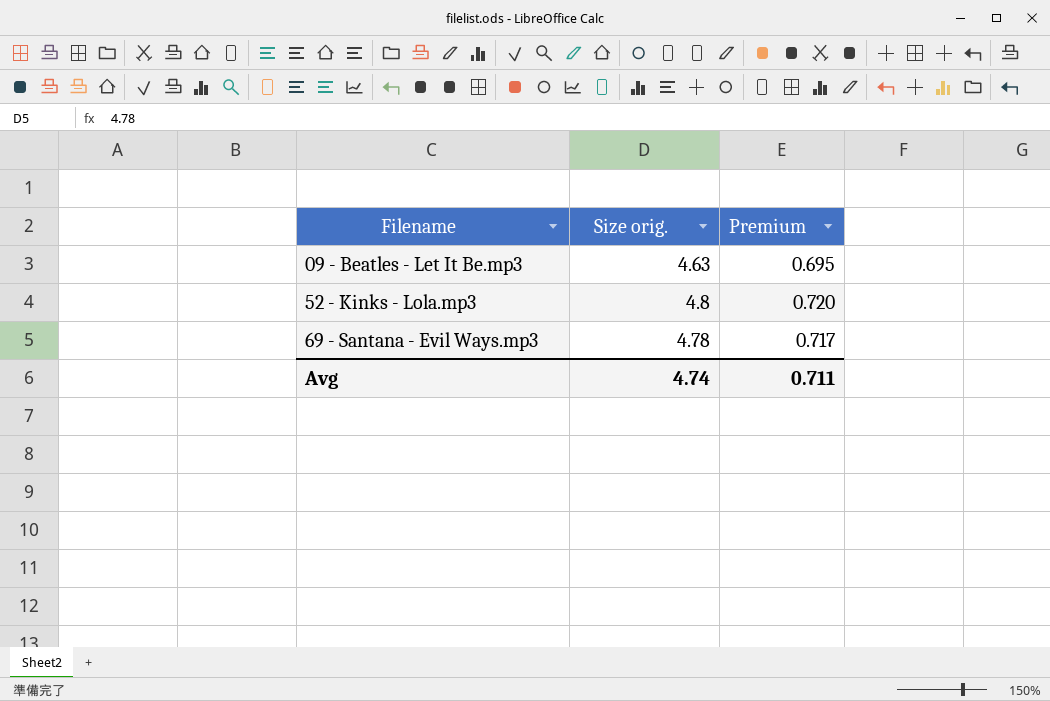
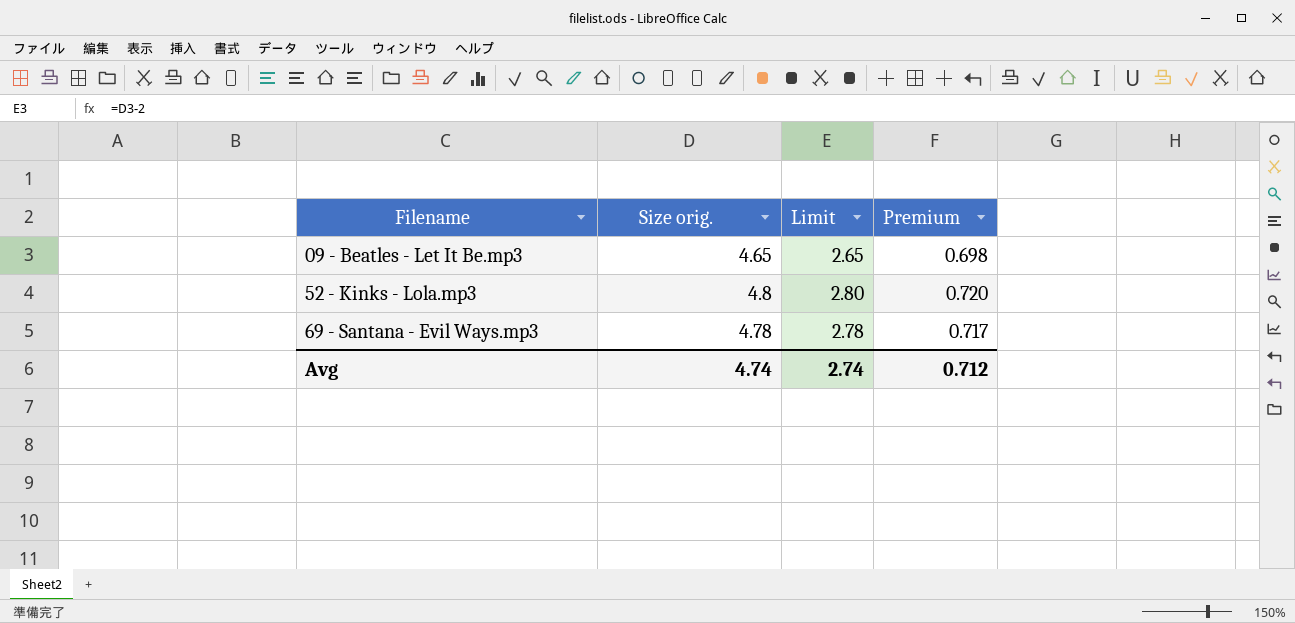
column Limit | formula: none -> [Size orig.] - 2
09 - Beatles - Let It Be.mp3 | Size orig.: 4.63 -> 4.65
09 - Beatles - Let It Be.mp3 | Premium: 0.695 -> 0.698
Avg | Premium: 0.711 -> 0.712

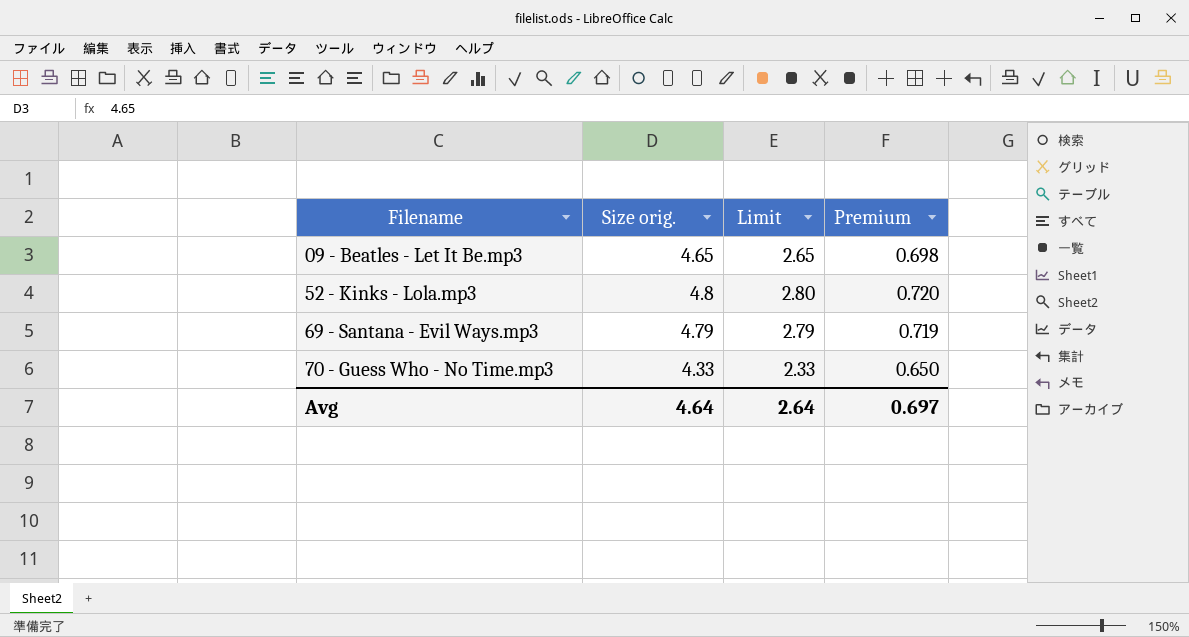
69 - Santana - Evil Ways.mp3 | Size orig.: 4.78 -> 4.79
69 - Santana - Evil Ways.mp3 | Limit: 2.78 -> 2.79
69 - Santana - Evil Ways.mp3 | Premium: 0.717 -> 0.719
row 70 - Guess Who - No Time.mp3: none -> 4.33 | 2.33 | 0.650
Avg | Size orig.: 4.74 -> 4.64
Avg | Limit: 2.74 -> 2.64
Avg | Premium: 0.712 -> 0.697

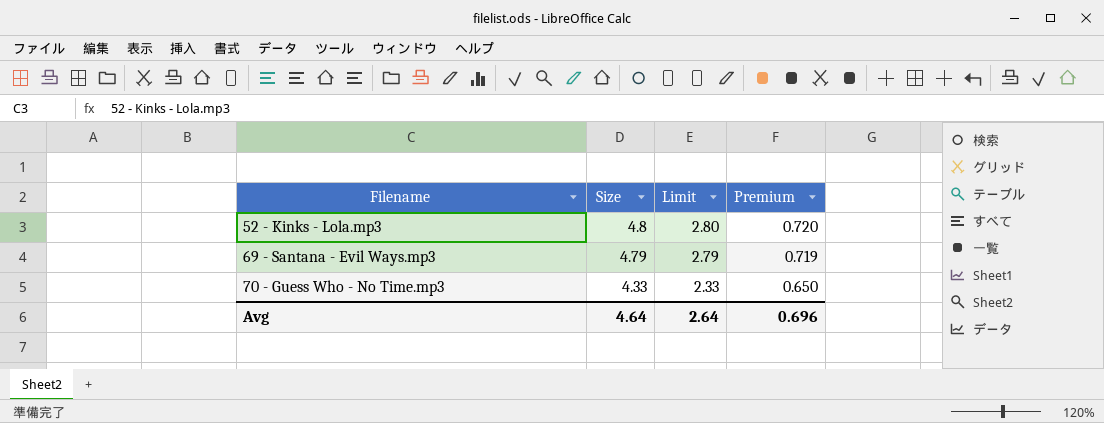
column name: Size orig. -> Size
row 09 - Beatles - Let It Be.mp3: 4.65 | 2.65 | 0.698 -> none
Avg | Premium: 0.697 -> 0.696

